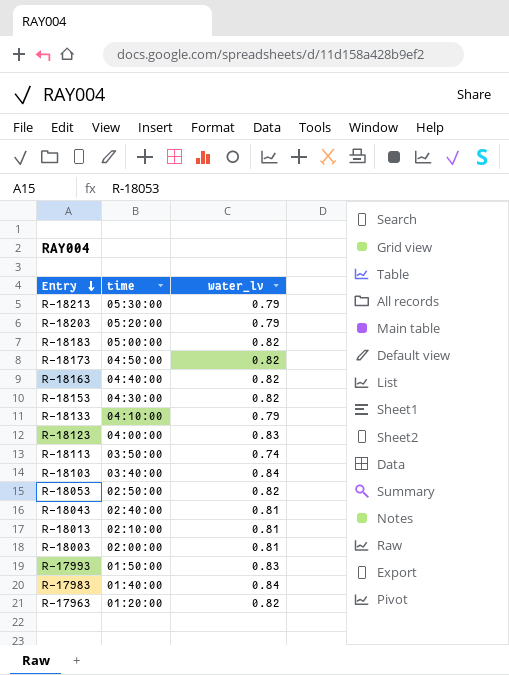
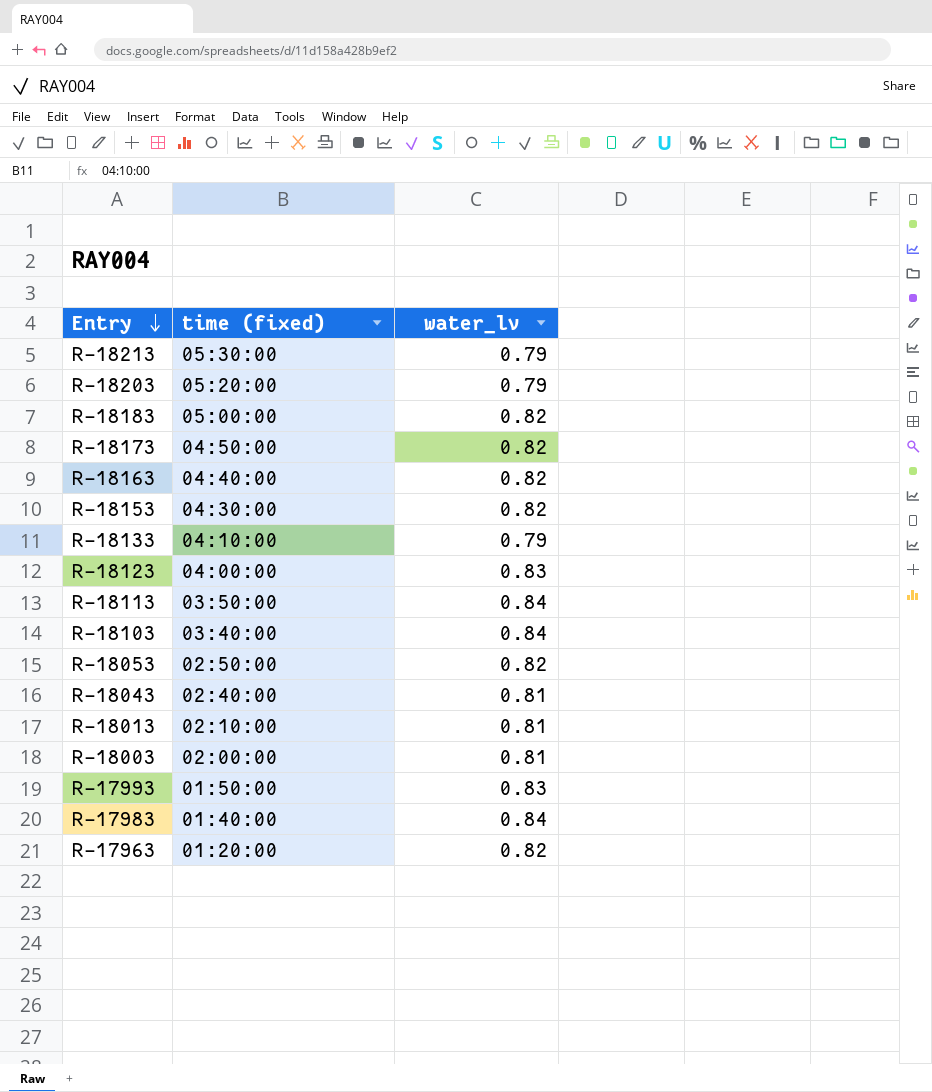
column name: time -> time (fixed)
R-18113 | water_lv: 0.74 -> 0.84

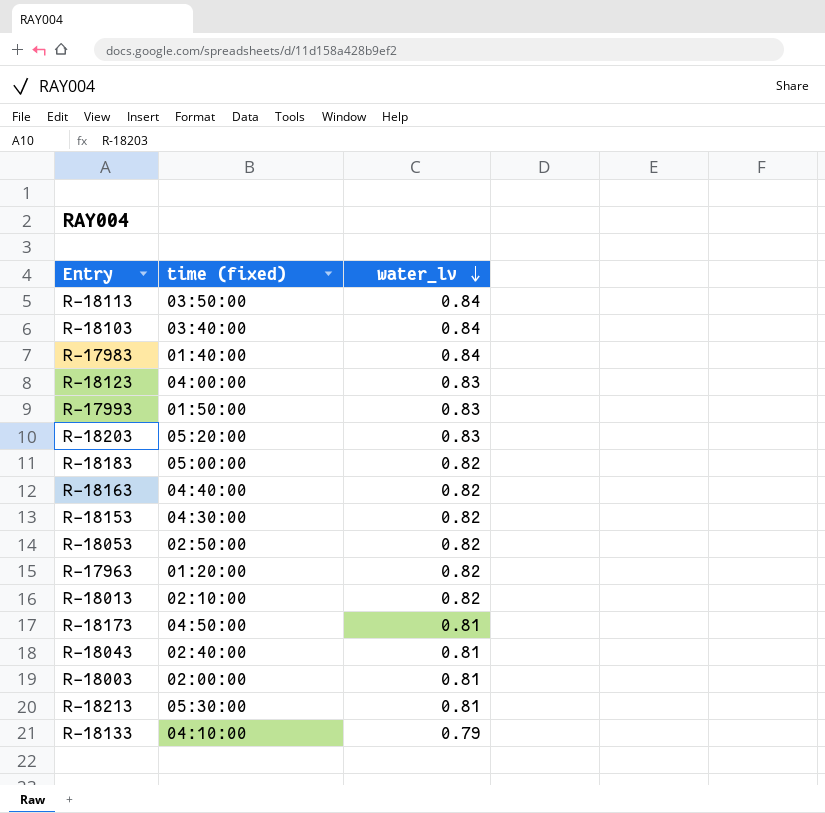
row order: Entry descending -> water_lv descending
R-18203 | water_lv: 0.79 -> 0.83
R-18013 | water_lv: 0.81 -> 0.82
R-18173 | water_lv: 0.82 -> 0.81
R-18213 | water_lv: 0.79 -> 0.81

